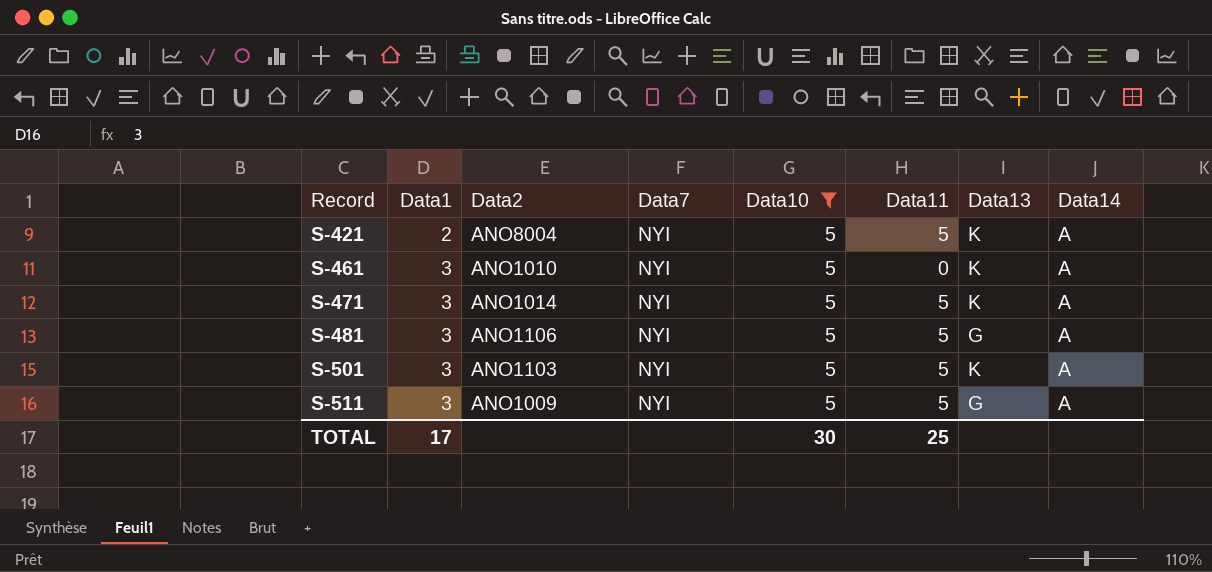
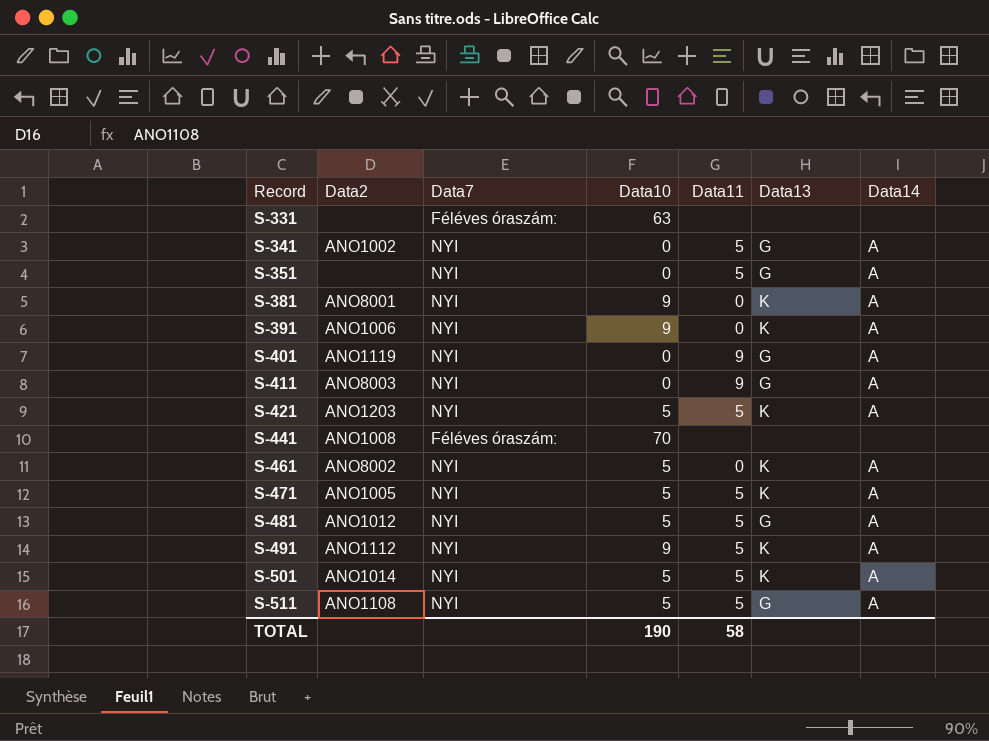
filter: Data10 = 5 -> none
column Data1 | position: 2 -> none
S-421 | Data2: ANO8004 -> ANO1203
S-461 | Data2: ANO1010 -> ANO8002
S-471 | Data2: ANO1014 -> ANO1005
S-481 | Data2: ANO1106 -> ANO1012
S-501 | Data2: ANO1103 -> ANO1014
S-511 | Data2: ANO1009 -> ANO1108
TOTAL | Data10: 30 -> 190
TOTAL | Data11: 25 -> 58

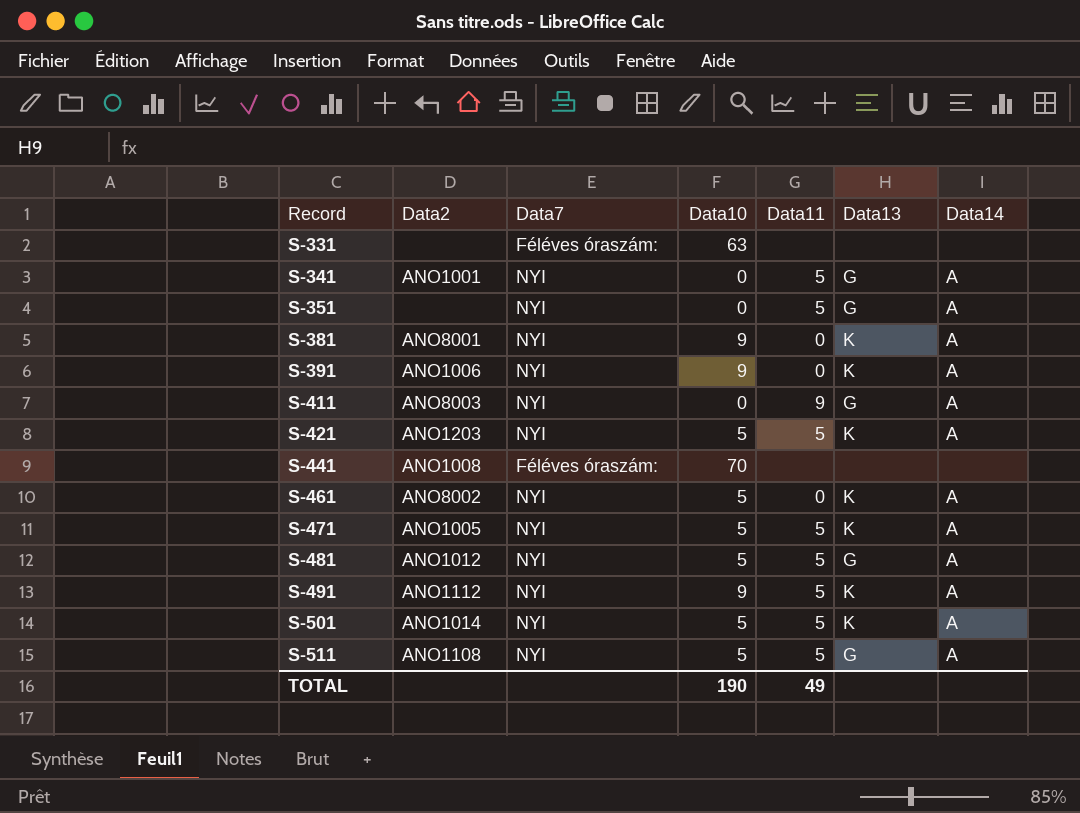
row S-401: ANO1119 | NYI | 0 | 9 | G | A -> none
S-341 | Data2: ANO1002 -> ANO1001
TOTAL | Data11: 58 -> 49

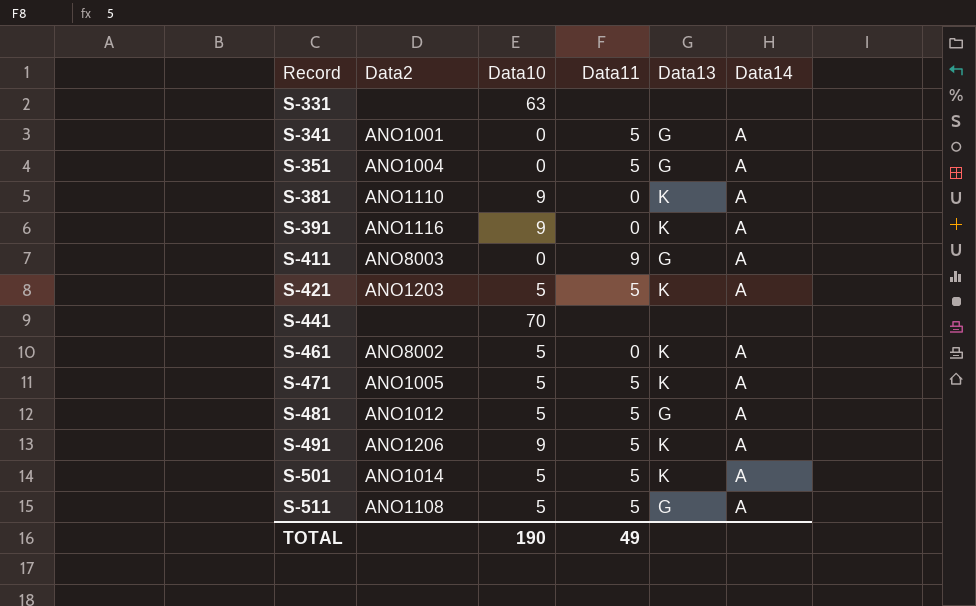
column Data7 | position: 3 -> none
S-351 | Data2: none -> ANO1004
S-381 | Data2: ANO8001 -> ANO1110
S-391 | Data2: ANO1006 -> ANO1116
S-441 | Data2: ANO1008 -> none
S-491 | Data2: ANO1112 -> ANO1206

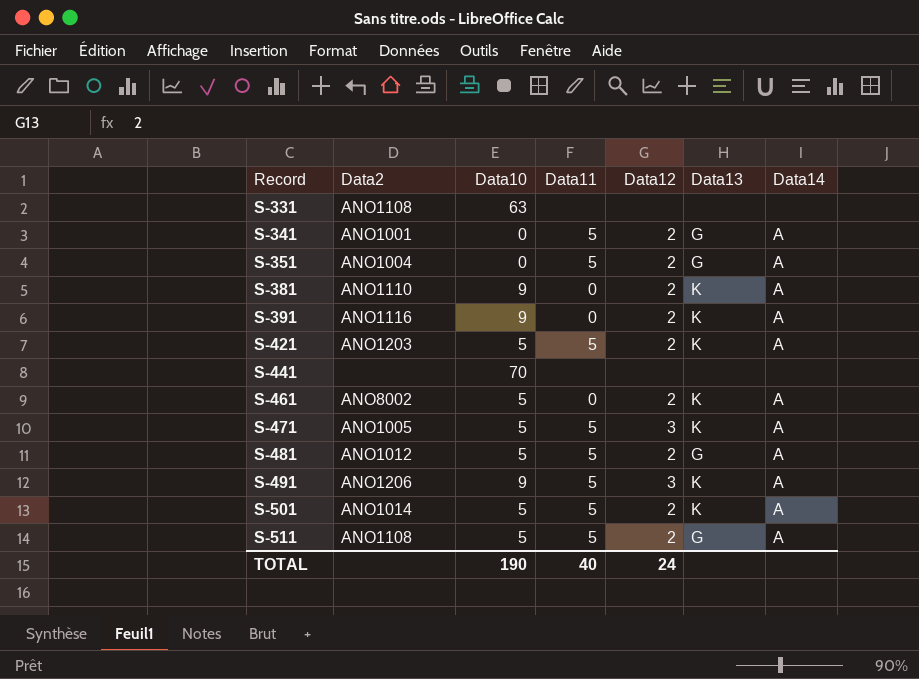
column Data12 | position: none -> 5
row S-411: ANO8003 | 0 | 9 | G | A -> none
S-331 | Data2: none -> ANO1108
TOTAL | Data11: 49 -> 40

